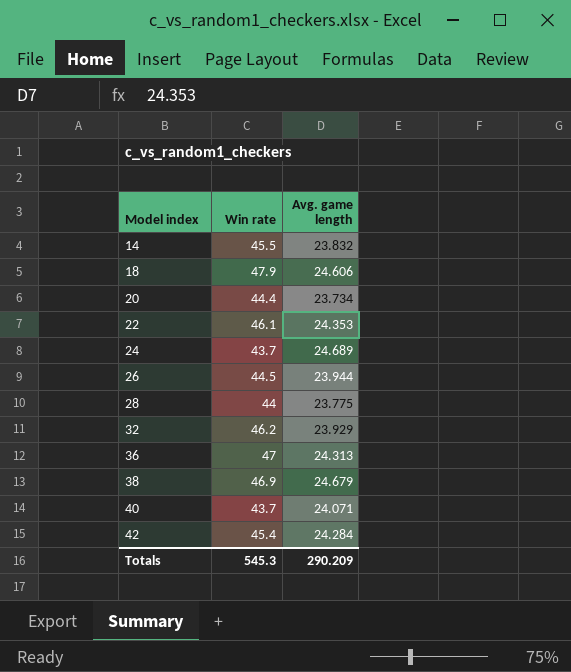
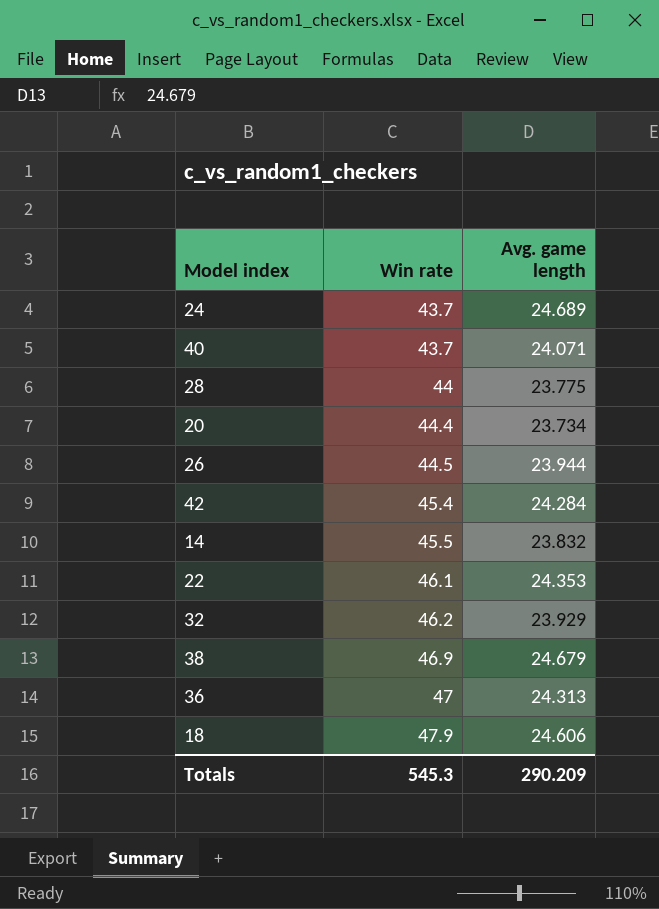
row order: Model index ascending -> Win rate ascending

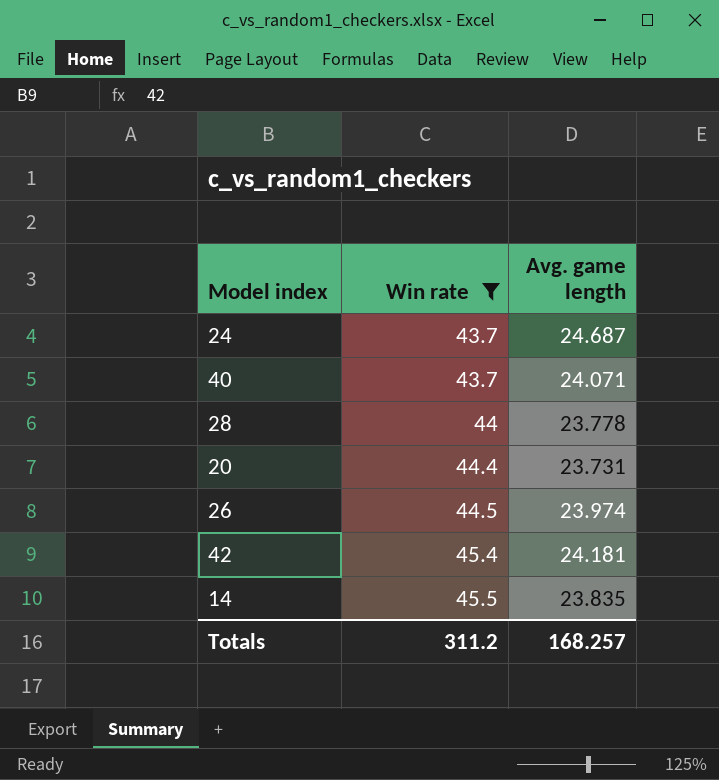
filter: none -> Win rate <= 45.5
24 | Avg. game length: 24.689 -> 24.687
28 | Avg. game length: 23.775 -> 23.778
20 | Avg. game length: 23.734 -> 23.731
26 | Avg. game length: 23.944 -> 23.974
42 | Avg. game length: 24.284 -> 24.181
14 | Avg. game length: 23.832 -> 23.835
Totals | Win rate: 545.3 -> 311.2
Totals | Avg. game length: 290.209 -> 168.257

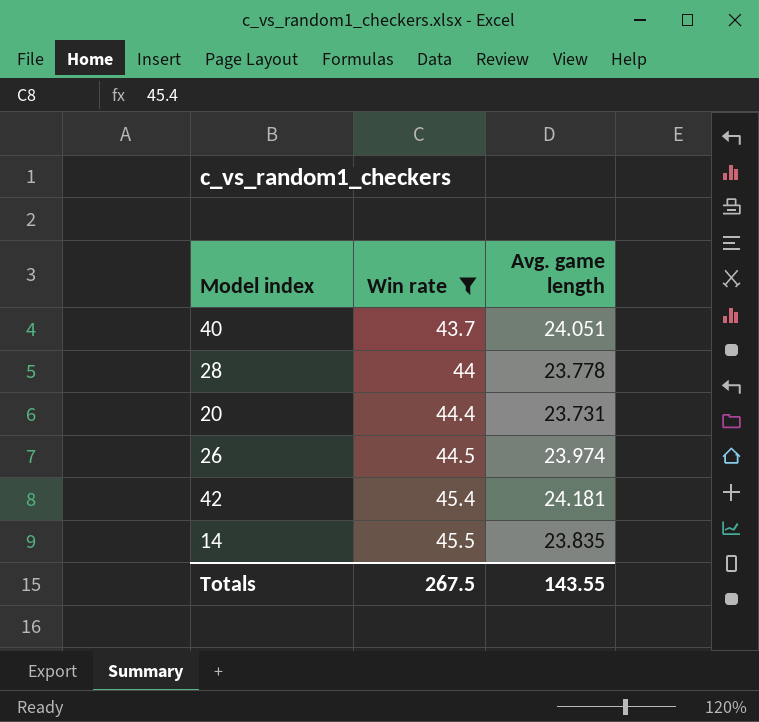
row 24: 43.7 | 24.687 -> none
40 | Avg. game length: 24.071 -> 24.051
Totals | Win rate: 311.2 -> 267.5
Totals | Avg. game length: 168.257 -> 143.55

